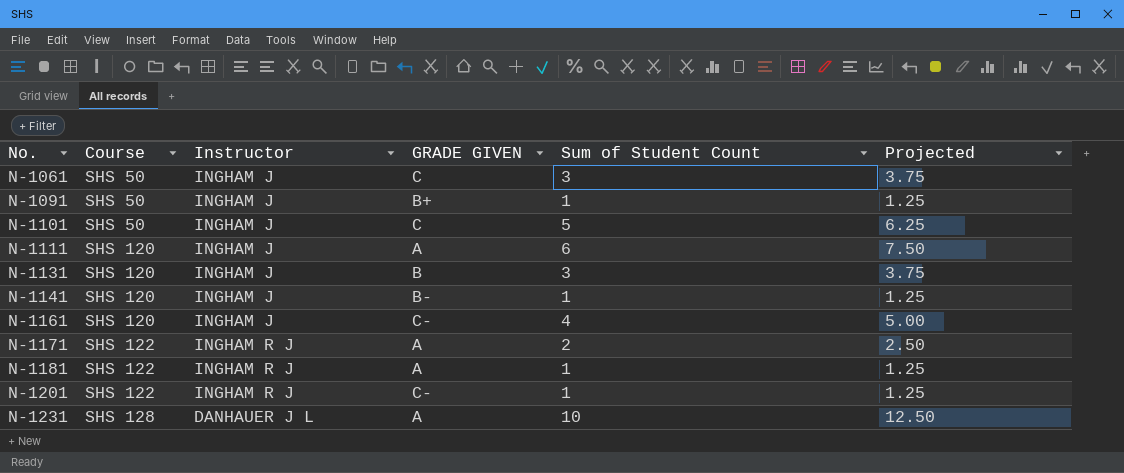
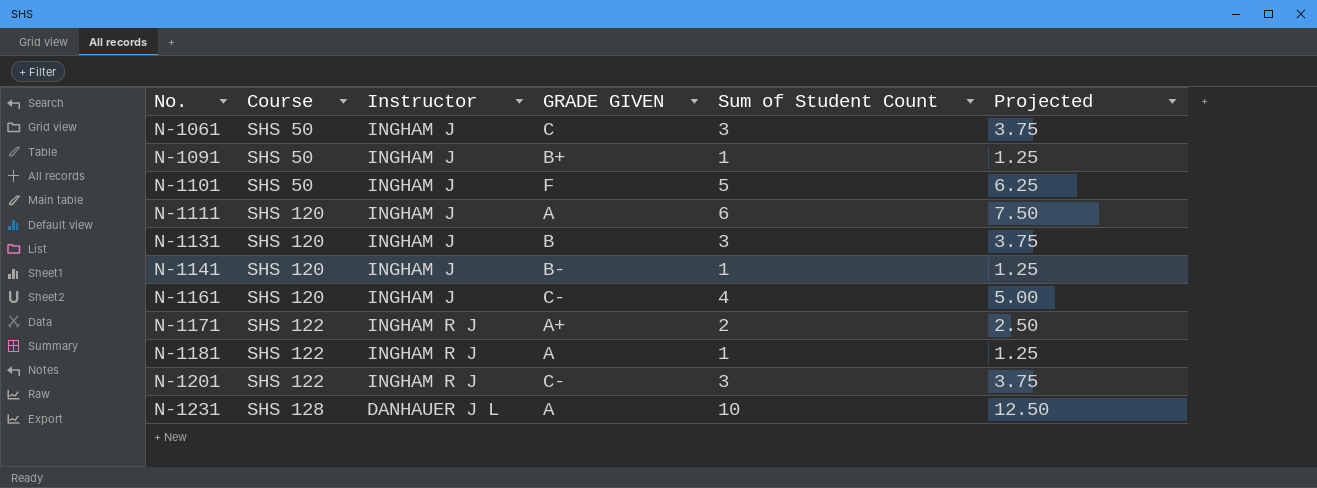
N-1101 | GRADE GIVEN: C -> F
N-1171 | GRADE GIVEN: A -> A+
N-1201 | Sum of Student Count: 1 -> 3
N-1201 | Projected: 1.25 -> 3.75

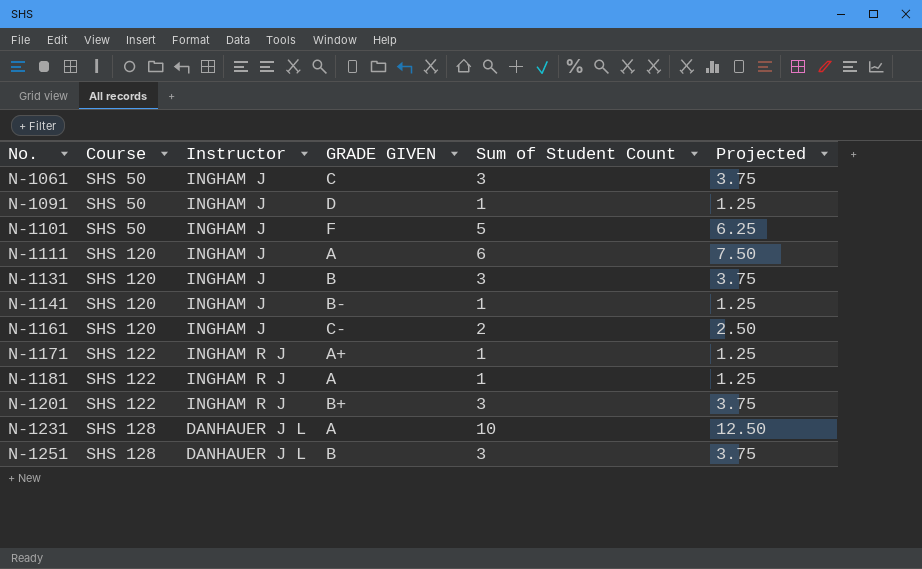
N-1091 | GRADE GIVEN: B+ -> D
N-1161 | Sum of Student Count: 4 -> 2
N-1161 | Projected: 5.00 -> 2.50
N-1171 | Sum of Student Count: 2 -> 1
N-1171 | Projected: 2.50 -> 1.25
N-1201 | GRADE GIVEN: C- -> B+
row N-1251: none -> SHS 128 | DANHAUER J L | B | 3 | 3.75

